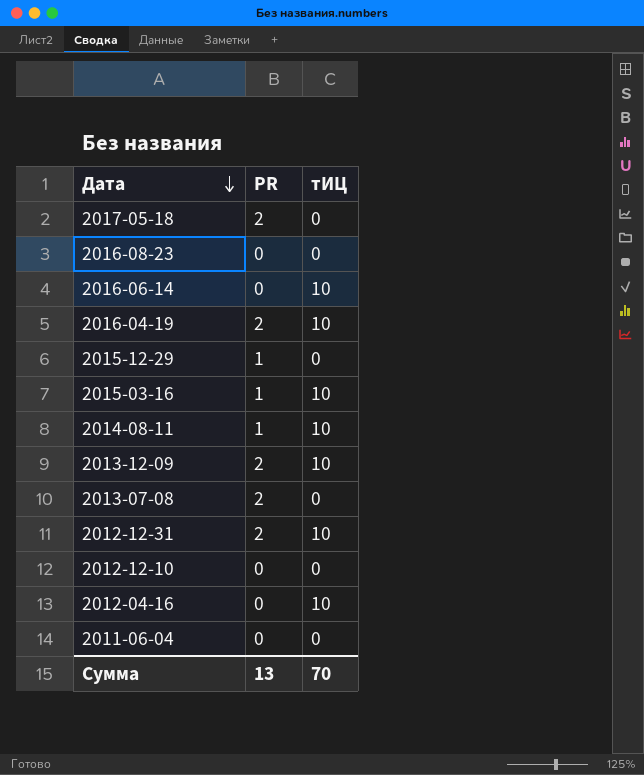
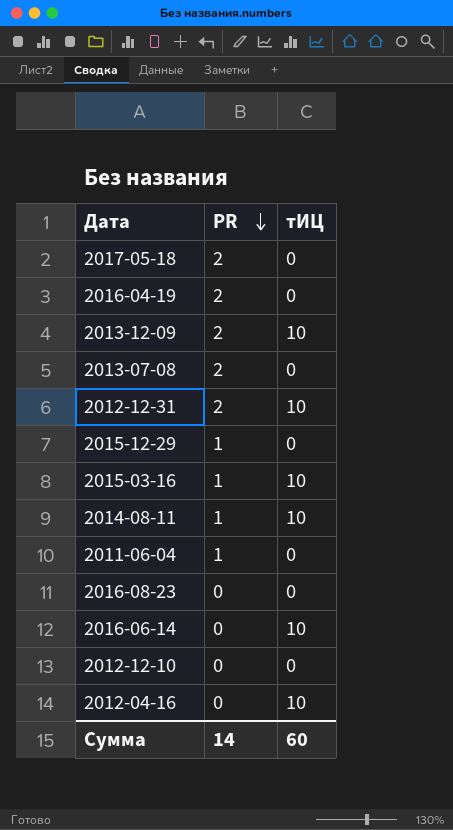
row order: Дата descending -> PR descending
2016-04-19 | тИЦ: 10 -> 0
2011-06-04 | PR: 0 -> 1
Сумма | PR: 13 -> 14
Сумма | тИЦ: 70 -> 60

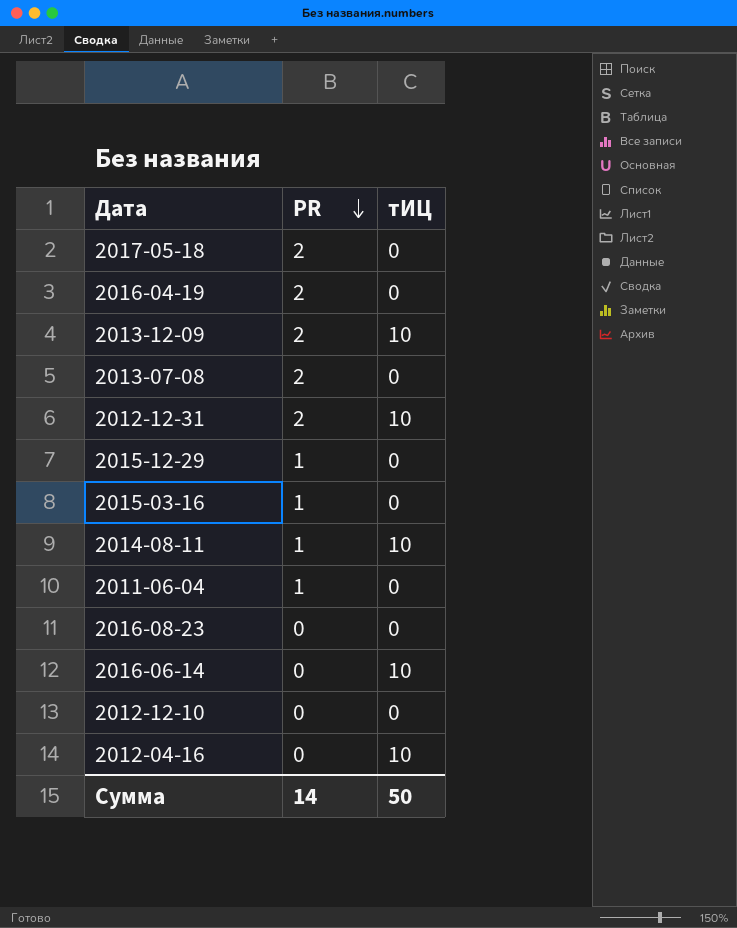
2015-03-16 | тИЦ: 10 -> 0
Сумма | тИЦ: 60 -> 50

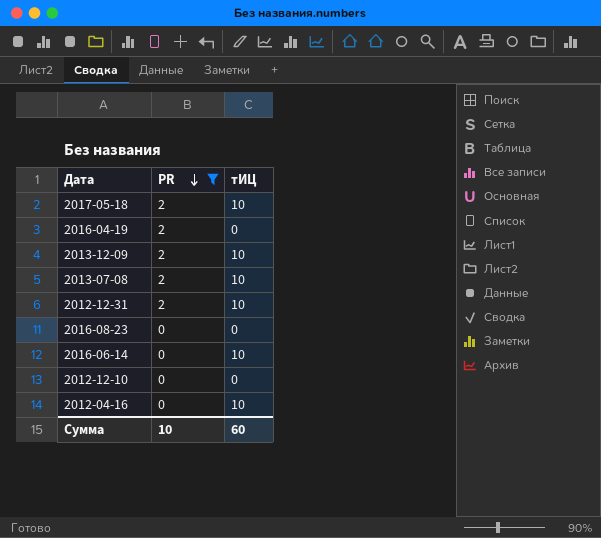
filter: none -> PR != 1
2017-05-18 | тИЦ: 0 -> 10
2013-07-08 | тИЦ: 0 -> 10
Сумма | PR: 14 -> 10
Сумма | тИЦ: 50 -> 60

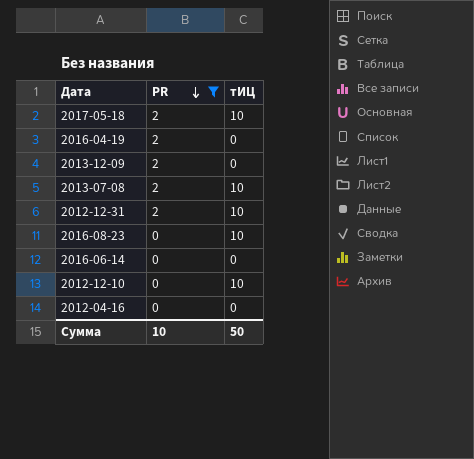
2013-12-09 | тИЦ: 10 -> 0
2016-08-23 | тИЦ: 0 -> 10
2016-06-14 | тИЦ: 10 -> 0
2012-12-10 | тИЦ: 0 -> 10
2012-04-16 | тИЦ: 10 -> 0
Сумма | тИЦ: 60 -> 50

